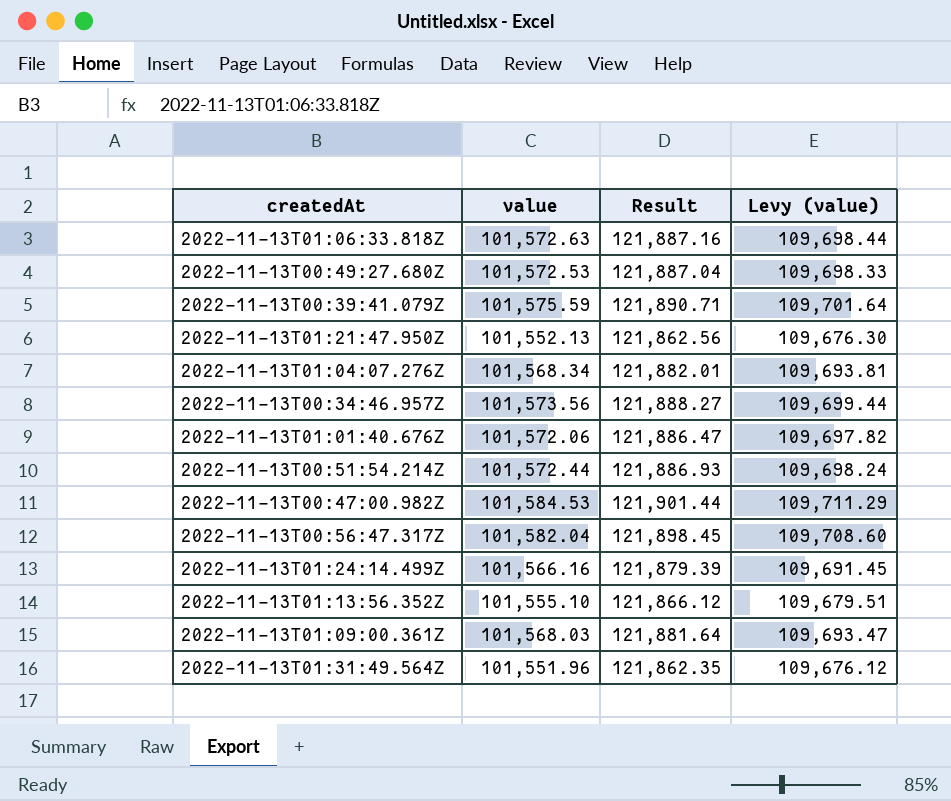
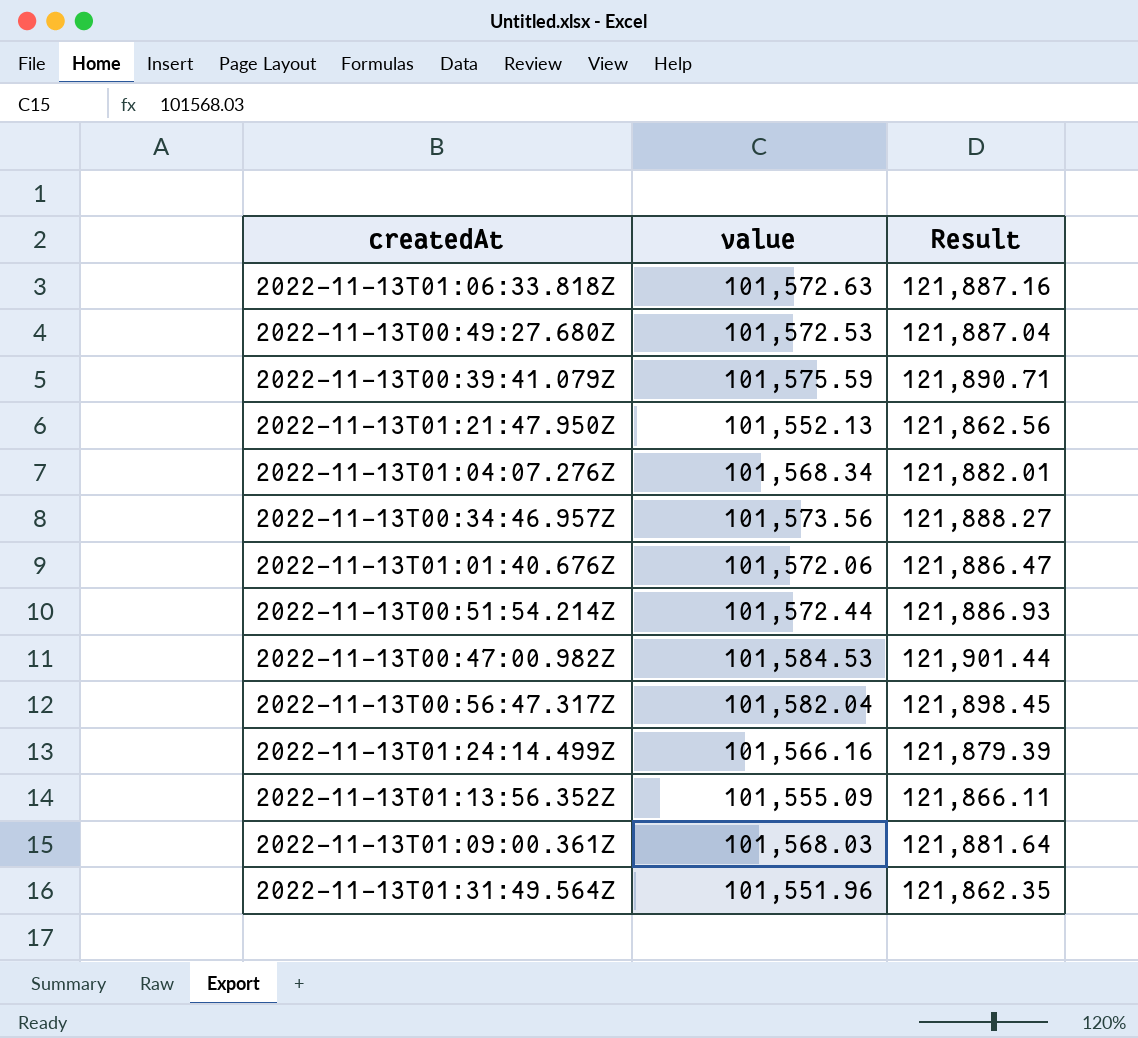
column Levy (value) | formula: [value] * 1.08 -> none
2022-11-13T01:13:56.352Z | value: 101,555.10 -> 101,555.09
2022-11-13T01:13:56.352Z | Result: 121,866.12 -> 121,866.11

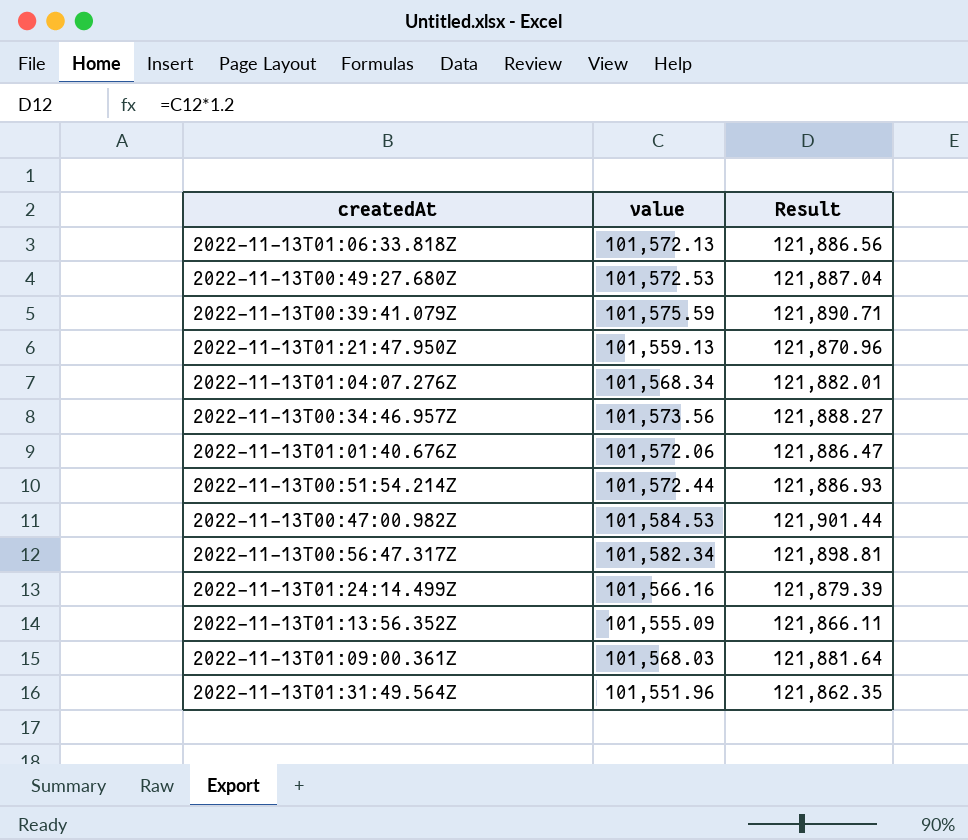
2022-11-13T01:06:33.818Z | value: 101,572.63 -> 101,572.13
2022-11-13T01:06:33.818Z | Result: 121,887.16 -> 121,886.56
2022-11-13T01:21:47.950Z | value: 101,552.13 -> 101,559.13
2022-11-13T01:21:47.950Z | Result: 121,862.56 -> 121,870.96
2022-11-13T00:56:47.317Z | value: 101,582.04 -> 101,582.34
2022-11-13T00:56:47.317Z | Result: 121,898.45 -> 121,898.81

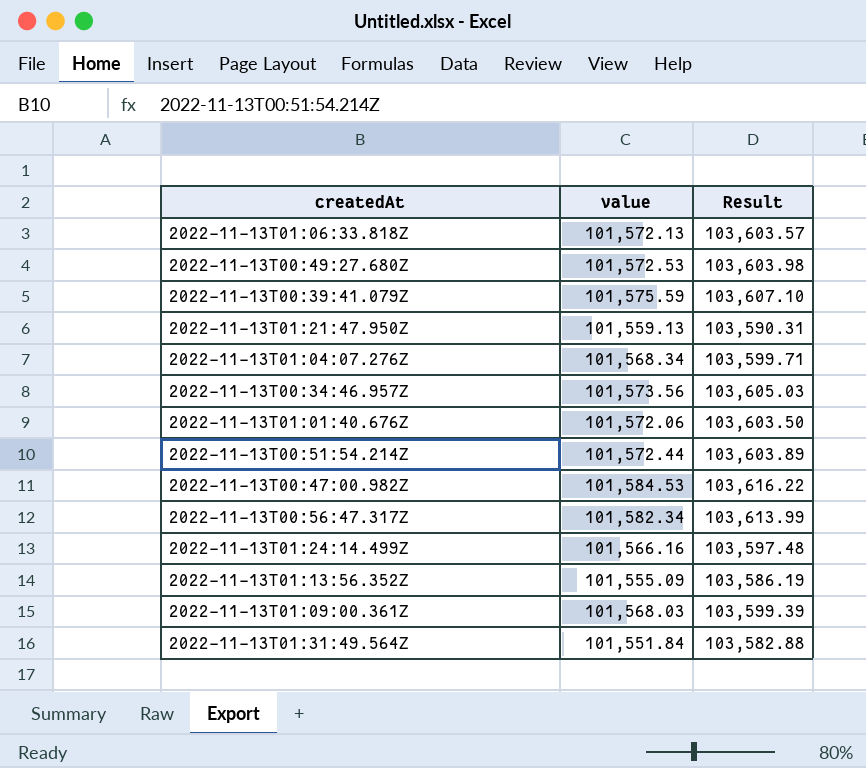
column Result | formula: [value] * 1.2 -> [value] * 1.02
2022-11-13T01:31:49.564Z | value: 101,551.96 -> 101,551.84

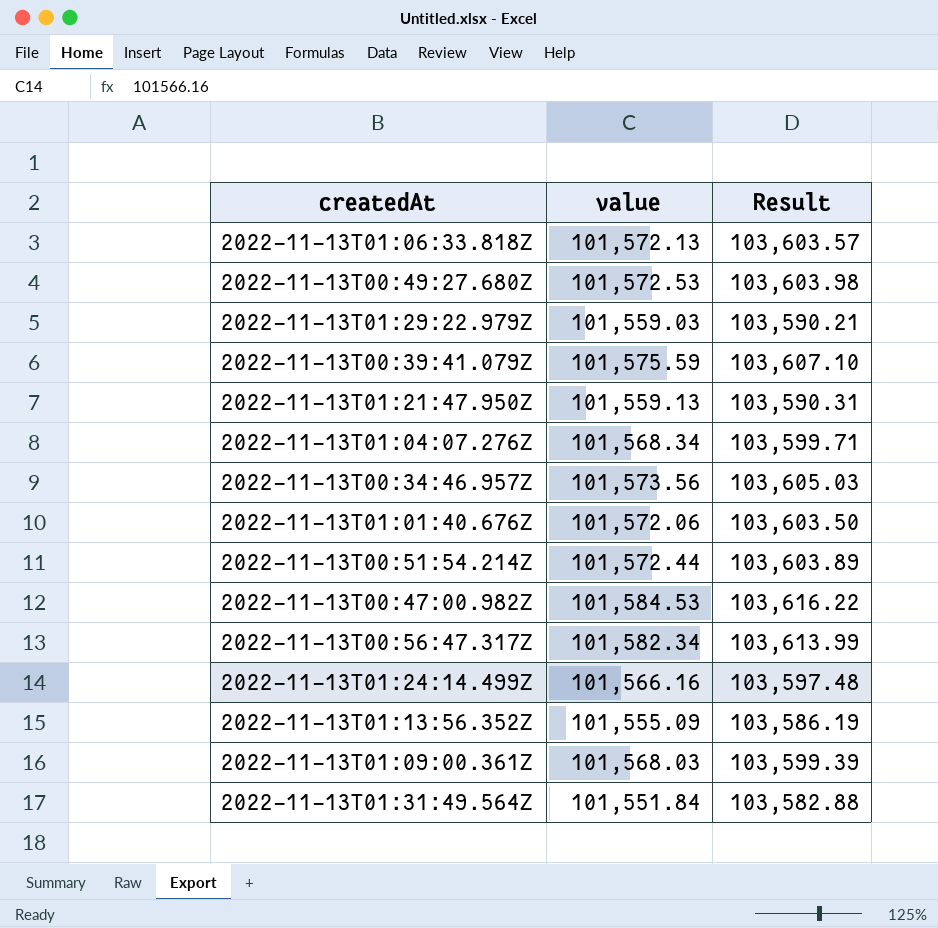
row 2022-11-13T01:29:22.979Z: none -> 101,559.03 | 103,590.21

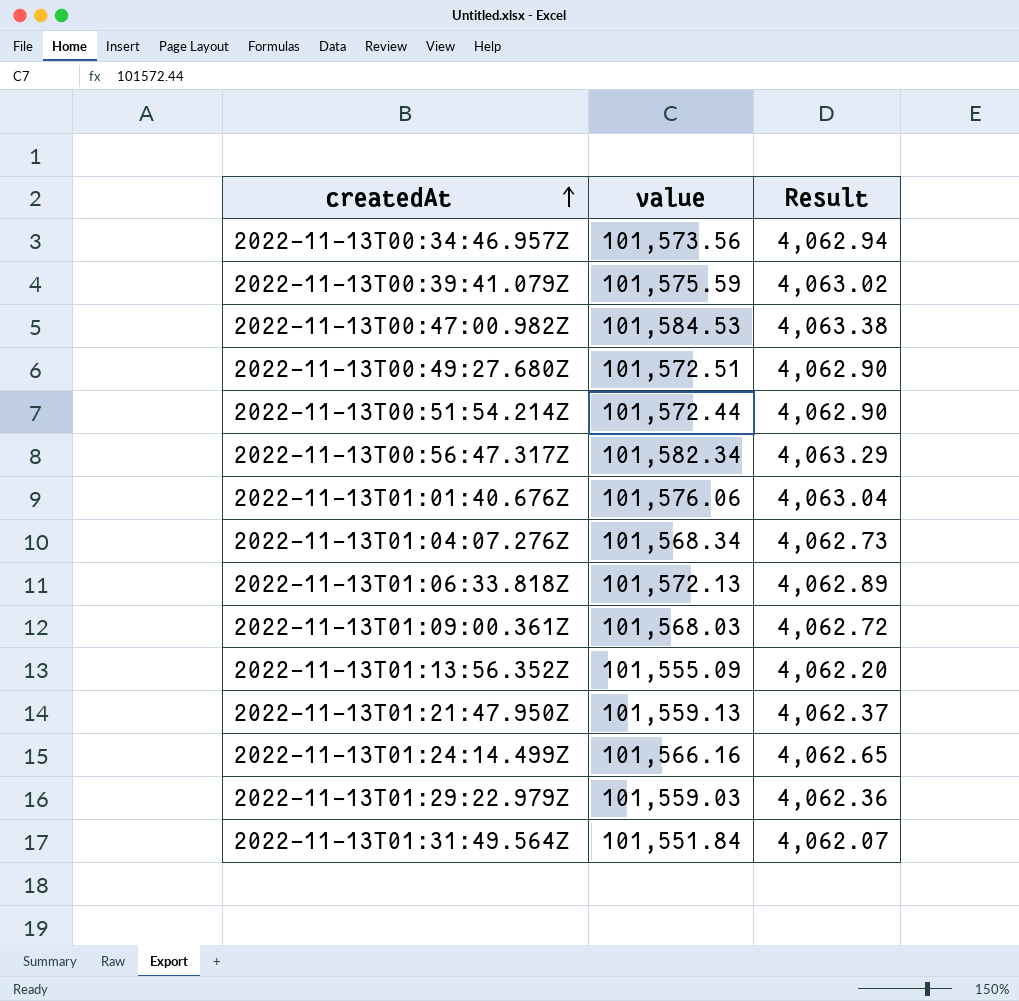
row order: none -> createdAt ascending
column Result | formula: [value] * 1.02 -> [value] * 0.04
2022-11-13T00:49:27.680Z | value: 101,572.53 -> 101,572.51
2022-11-13T01:01:40.676Z | value: 101,572.06 -> 101,576.06

